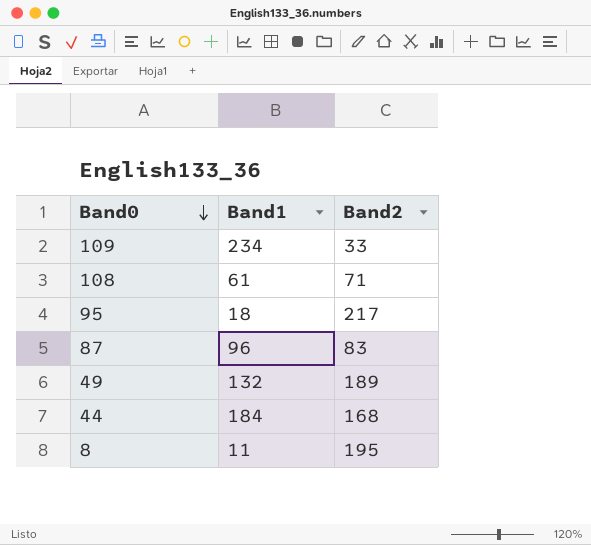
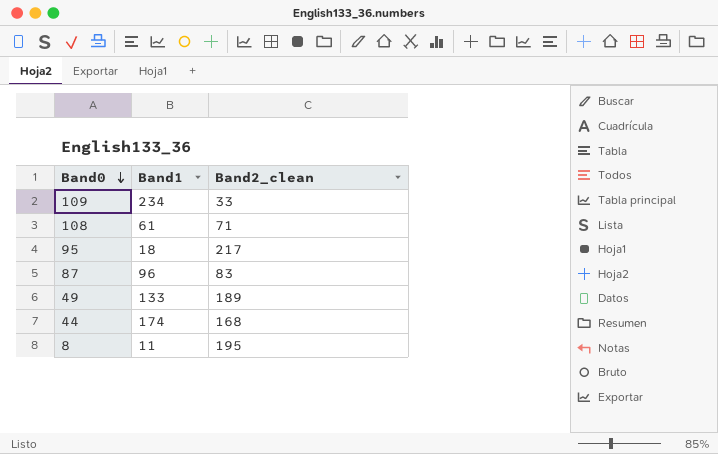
column name: Band2 -> Band2_clean
49 | Band1: 132 -> 133
44 | Band1: 184 -> 174

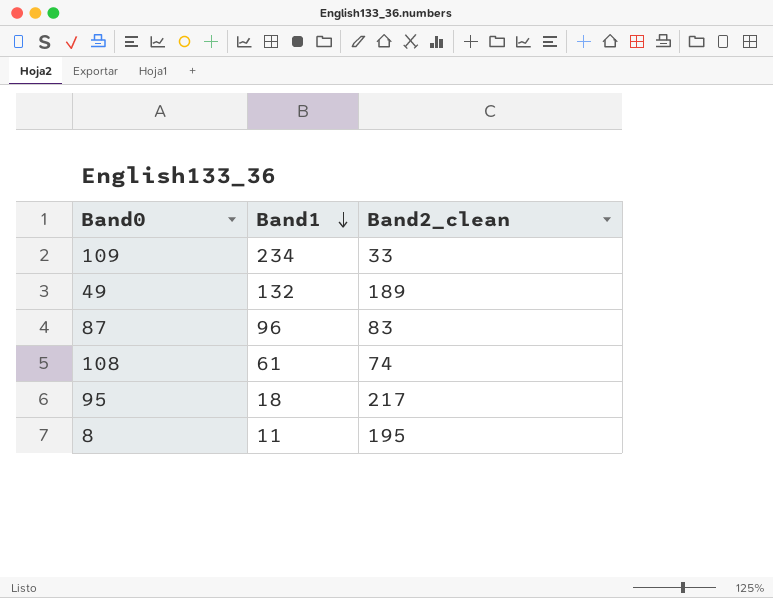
row order: Band0 descending -> Band1 descending
row 44: 174 | 168 -> none
49 | Band1: 133 -> 132
108 | Band2_clean: 71 -> 74

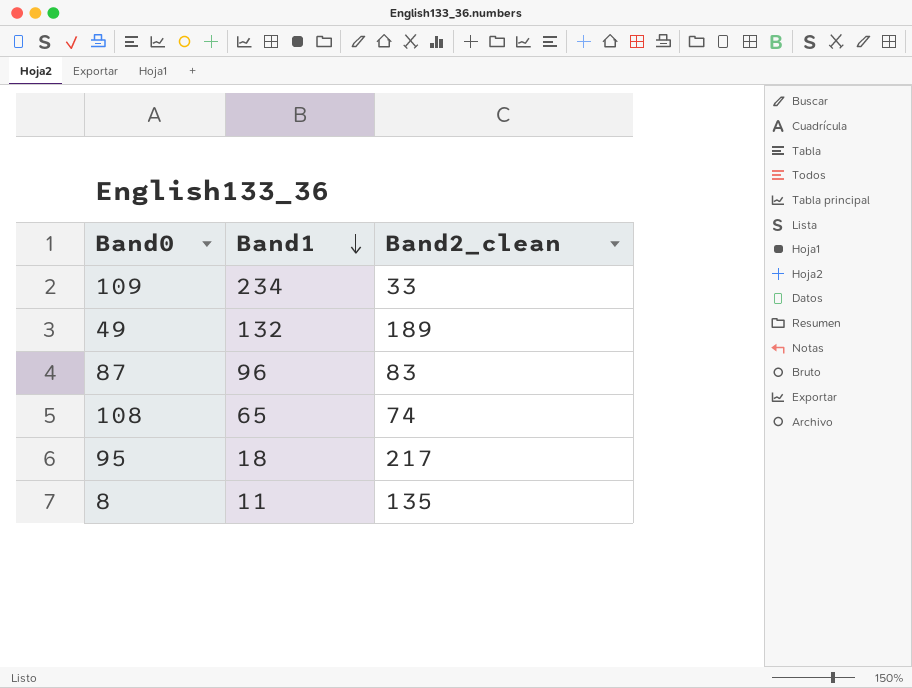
108 | Band1: 61 -> 65
8 | Band2_clean: 195 -> 135

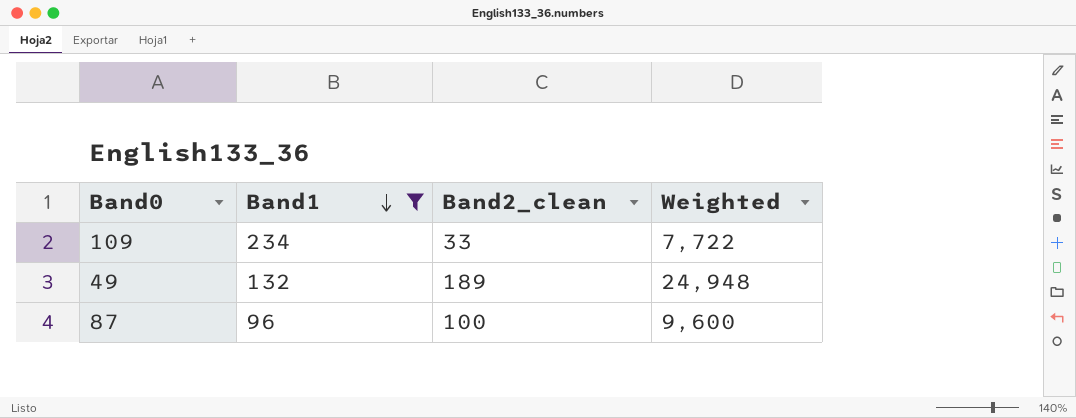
filter: none -> Band1 >= 96
column Weighted | formula: none -> [Band1] * [Band2_clean]
87 | Band2_clean: 83 -> 100

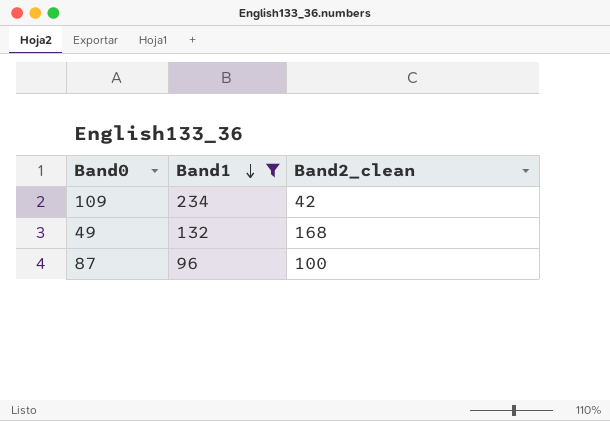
column Weighted | formula: [Band1] * [Band2_clean] -> none
109 | Band2_clean: 33 -> 42
49 | Band2_clean: 189 -> 168

